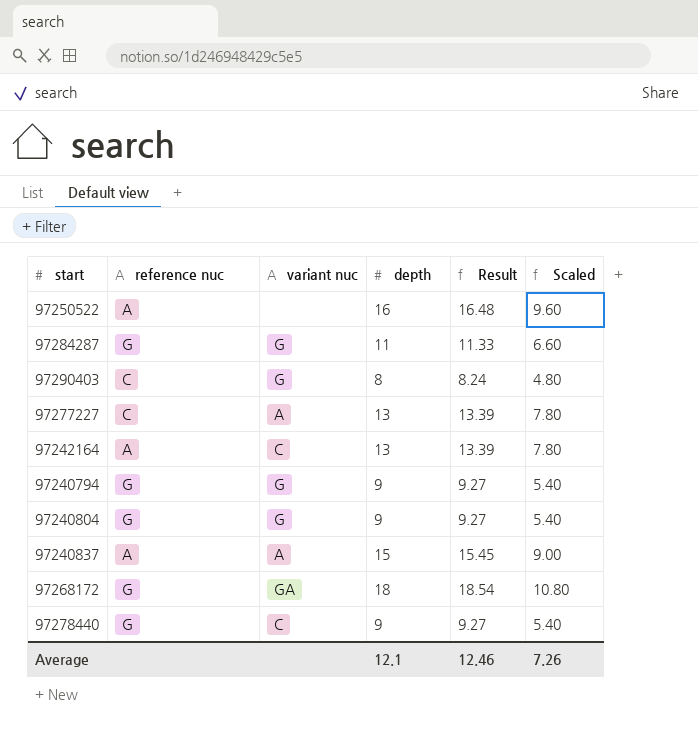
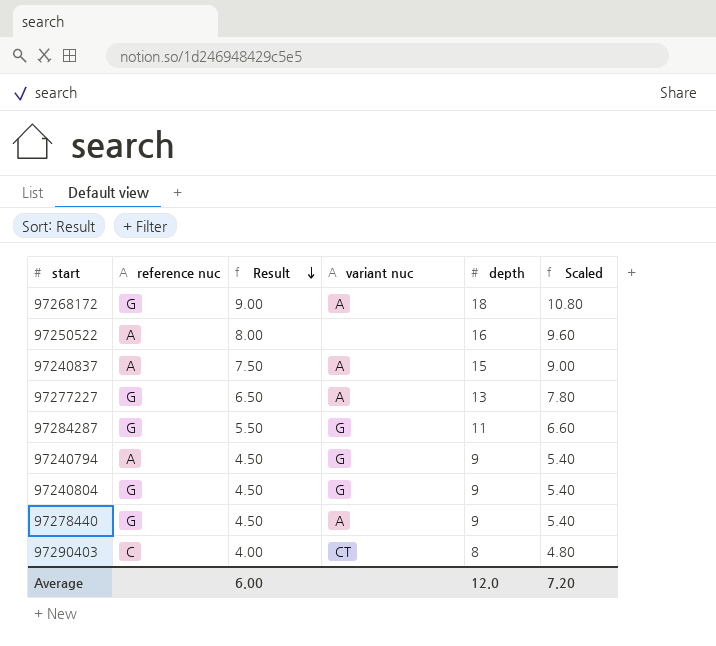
row order: none -> Result descending
column Result | formula: [depth] * 1.03 -> [depth] * 0.5
column Result | position: 5 -> 3
row 97242164: A | C | 13 | 13.39 | 7.80 -> none
97268172 | variant nuc: GA -> A
97277227 | reference nuc: C -> G
97240794 | reference nuc: G -> A
97278440 | variant nuc: C -> A
97290403 | variant nuc: G -> CT
Average | Result: 12.46 -> 6.00
Average | depth: 12.1 -> 12.0
Average | Scaled: 7.26 -> 7.20

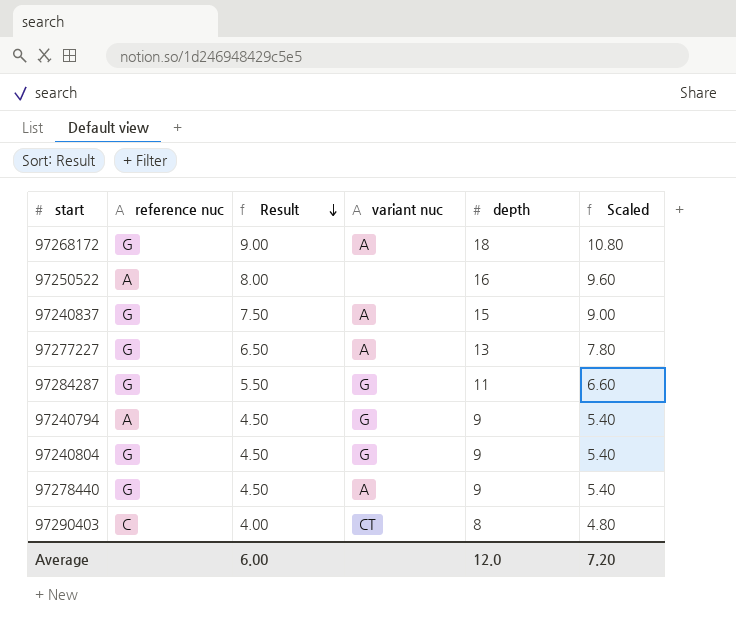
97240837 | reference nuc: A -> G

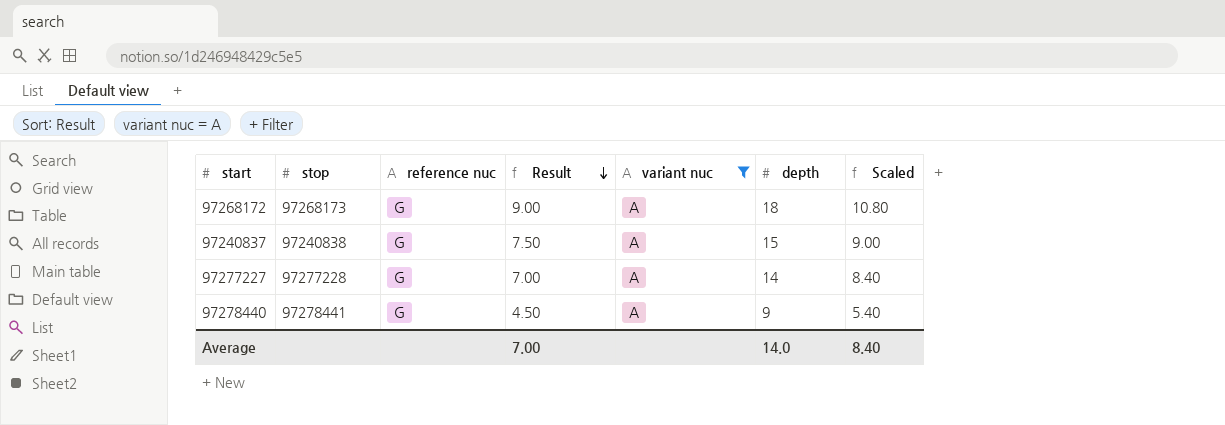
filter: none -> variant nuc = A
column stop | position: none -> 2
97277227 | Result: 6.50 -> 7.00
97277227 | depth: 13 -> 14
97277227 | Scaled: 7.80 -> 8.40
Average | Result: 6.00 -> 7.00
Average | depth: 12.0 -> 14.0
Average | Scaled: 7.20 -> 8.40

